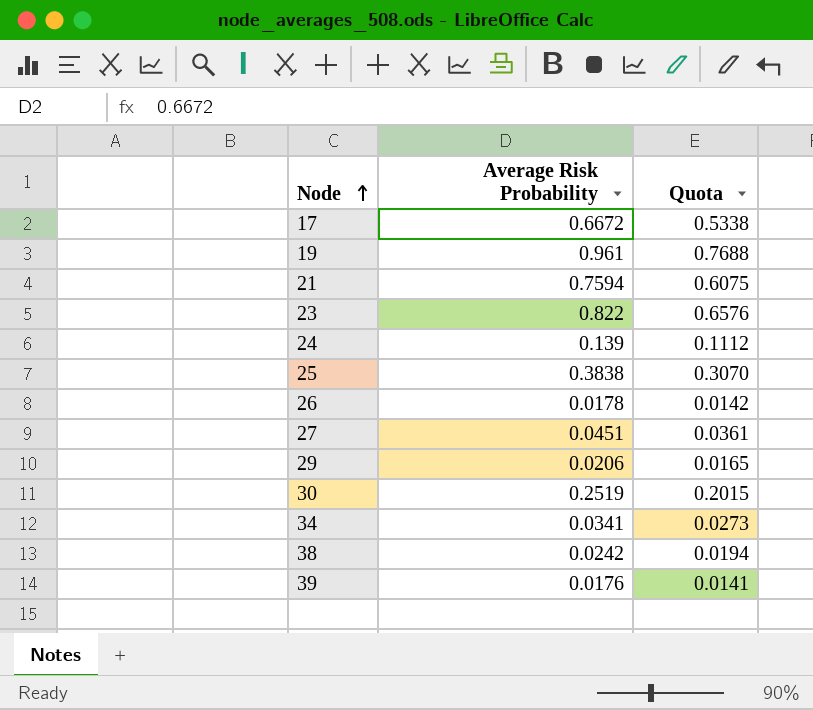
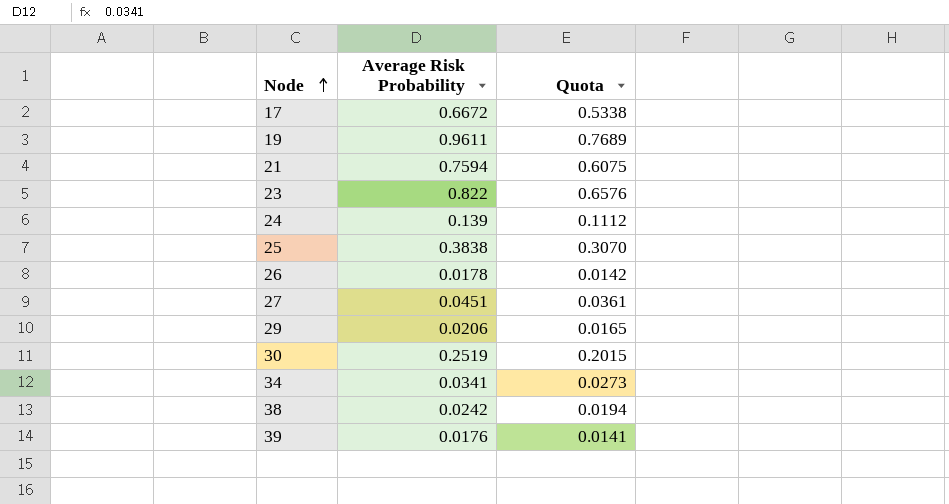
19 | Average Risk Probability: 0.961 -> 0.9611
19 | Quota: 0.7688 -> 0.7689

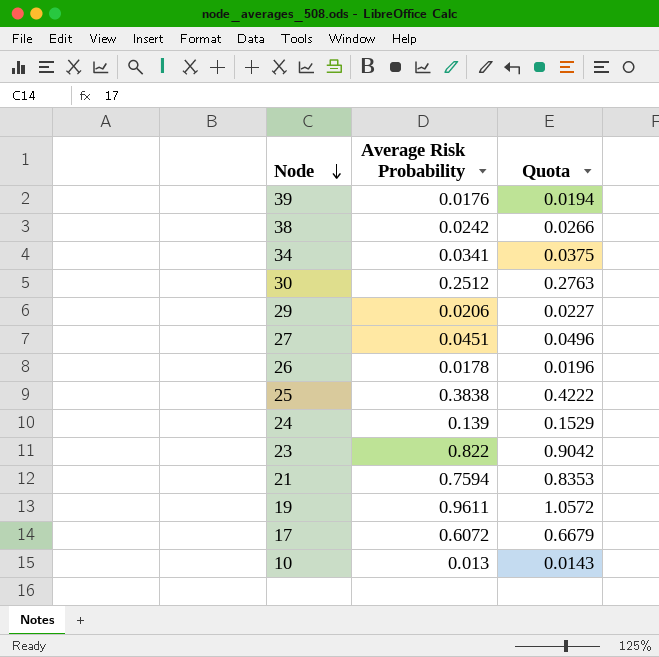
row order: Node ascending -> Node descending
column Quota | formula: [Average Risk Probability] * 0.8 -> [Average Risk Probability] * 1.1
30 | Average Risk Probability: 0.2519 -> 0.2512
17 | Average Risk Probability: 0.6672 -> 0.6072
row 10: none -> 0.013 | 0.0143

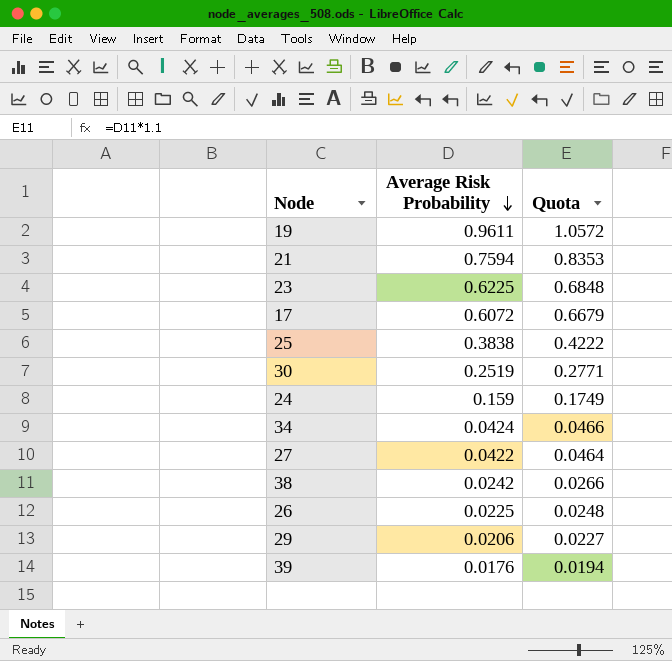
row order: Node descending -> Average Risk Probability descending
row 10: 0.013 | 0.0143 -> none
23 | Average Risk Probability: 0.822 -> 0.6225
23 | Quota: 0.9042 -> 0.6848
30 | Average Risk Probability: 0.2512 -> 0.2519
30 | Quota: 0.2763 -> 0.2771
24 | Average Risk Probability: 0.139 -> 0.159
24 | Quota: 0.1529 -> 0.1749
34 | Average Risk Probability: 0.0341 -> 0.0424
34 | Quota: 0.0375 -> 0.0466
27 | Average Risk Probability: 0.0451 -> 0.0422
27 | Quota: 0.0496 -> 0.0464
26 | Average Risk Probability: 0.0178 -> 0.0225
26 | Quota: 0.0196 -> 0.0248

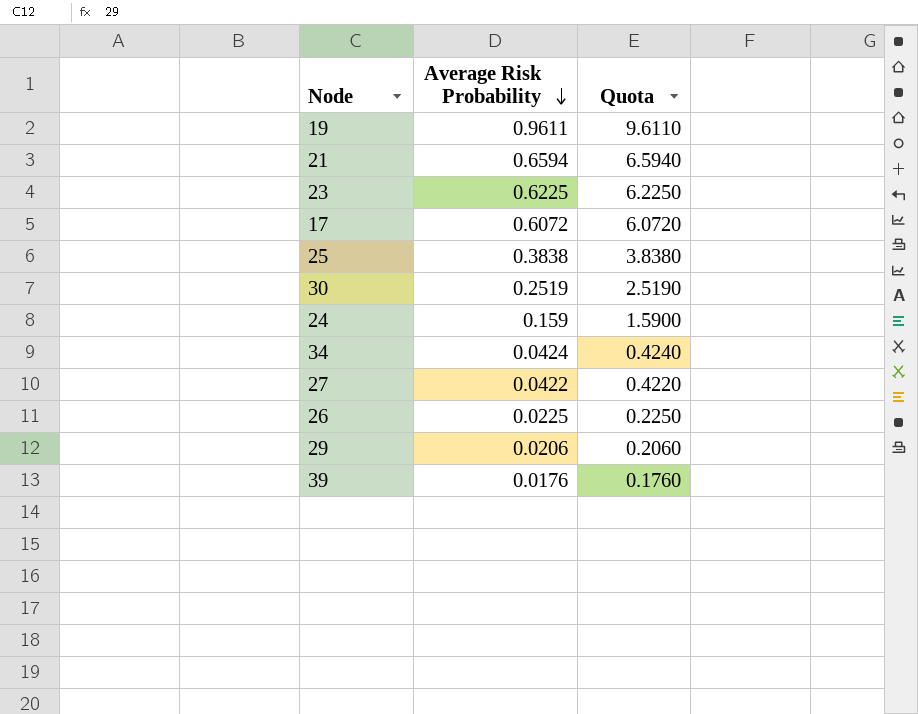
column Quota | formula: [Average Risk Probability] * 1.1 -> [Average Risk Probability] * 10
row 38: 0.0242 | 0.0266 -> none
21 | Average Risk Probability: 0.7594 -> 0.6594

